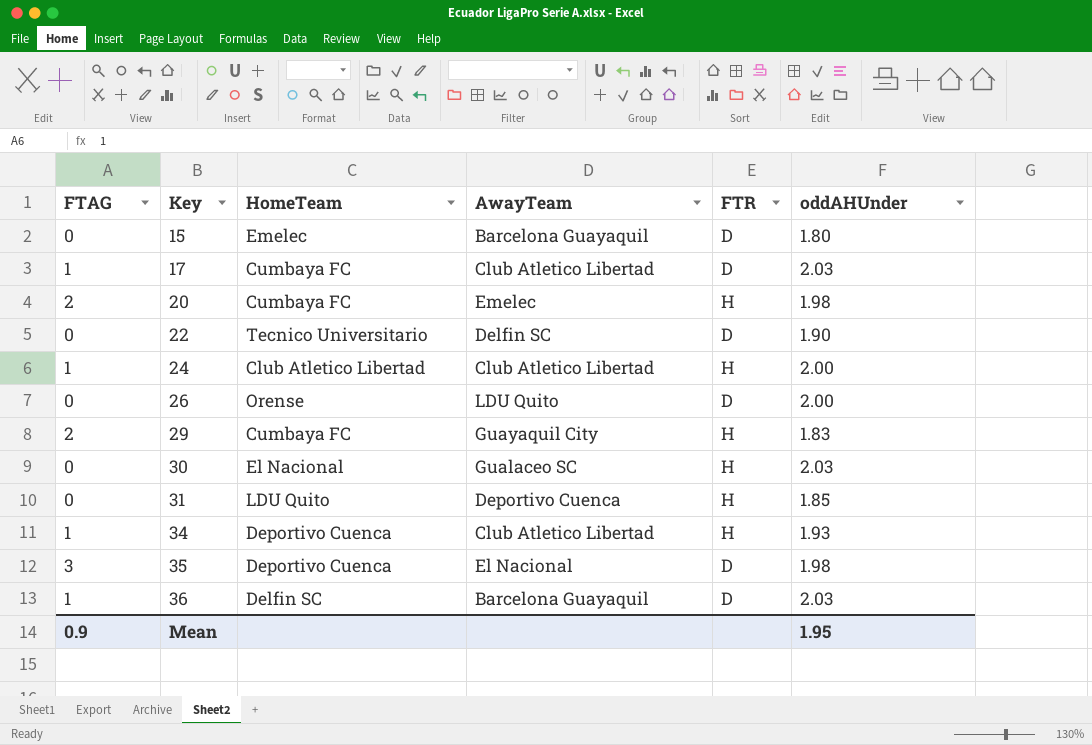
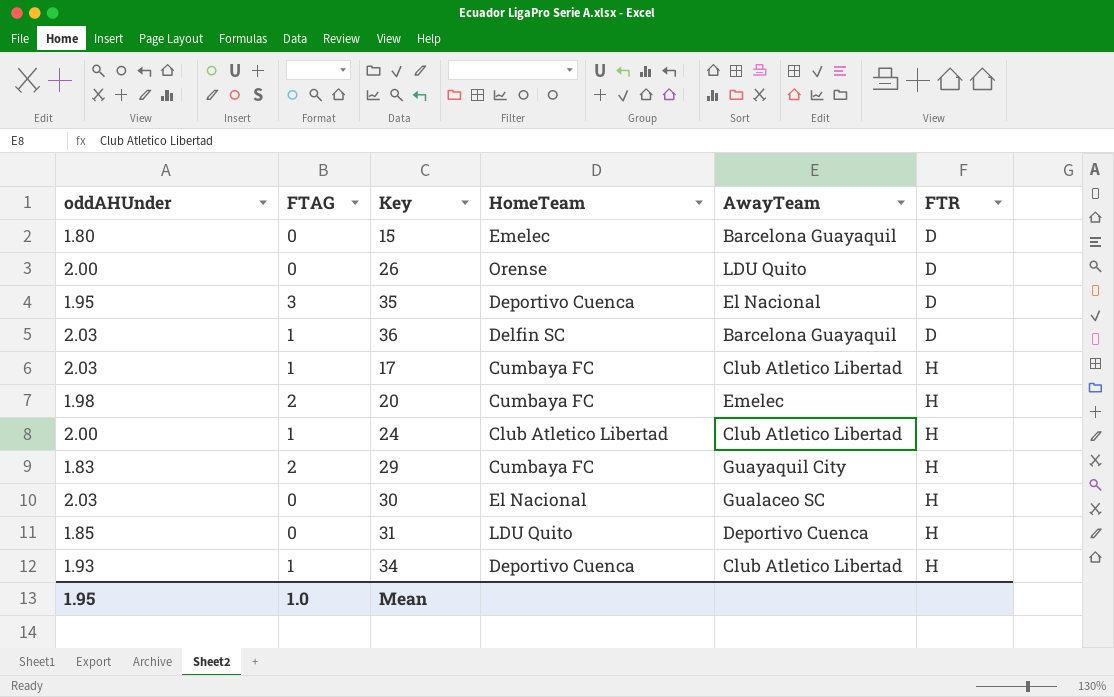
row order: Key ascending -> FTR ascending
column oddAHUnder | position: 6 -> 1
row 22: 0 | Tecnico Universitario | Delfin SC | D | 1.90 -> none
35 | oddAHUnder: 1.98 -> 1.95
17 | FTR: D -> H
Mean | FTAG: 0.9 -> 1.0

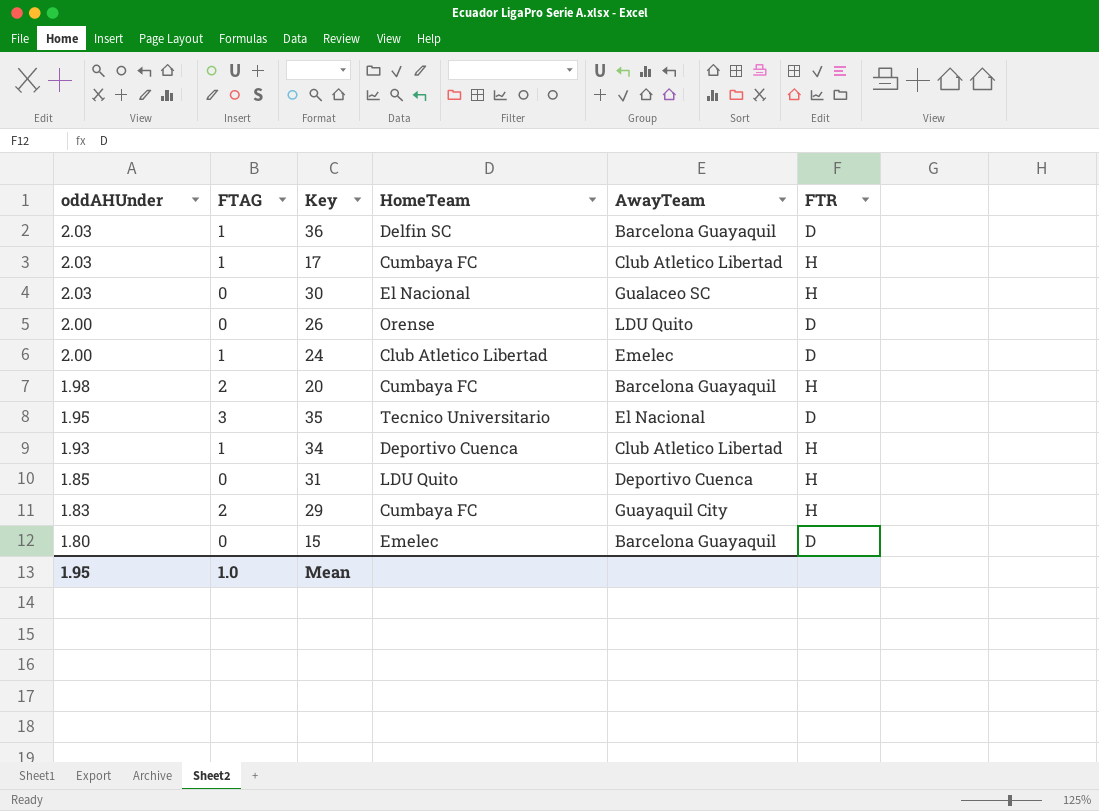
row order: FTR ascending -> oddAHUnder descending
24 | AwayTeam: Club Atletico Libertad -> Emelec
24 | FTR: H -> D
20 | AwayTeam: Emelec -> Barcelona Guayaquil
35 | HomeTeam: Deportivo Cuenca -> Tecnico Universitario

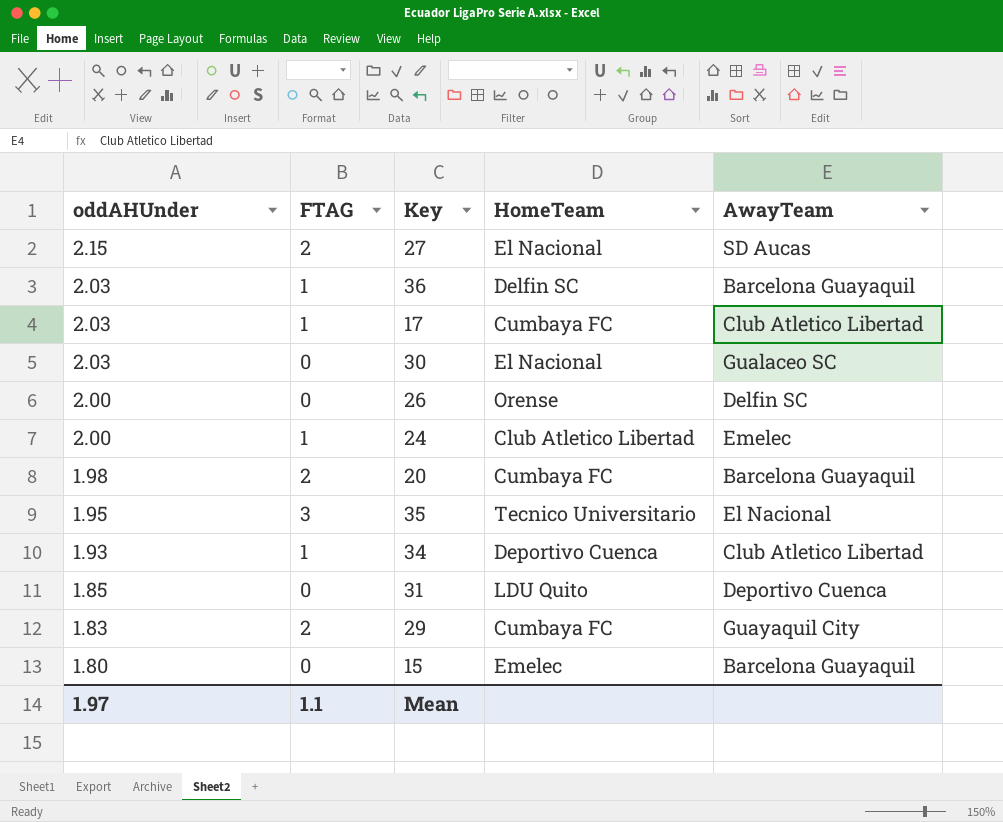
column FTR | position: 6 -> none
row 27: none -> 2.15 | 2 | El Nacional | SD Aucas
26 | AwayTeam: LDU Quito -> Delfin SC
Mean | oddAHUnder: 1.95 -> 1.97
Mean | FTAG: 1.0 -> 1.1

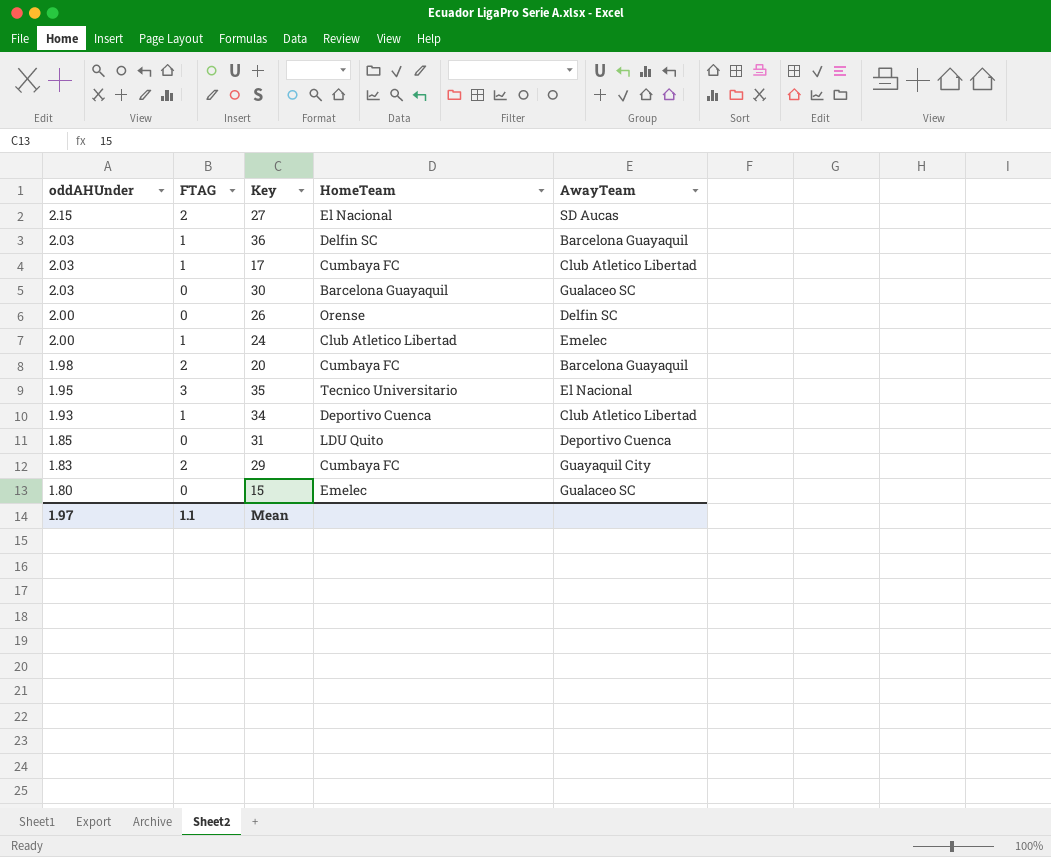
30 | HomeTeam: El Nacional -> Barcelona Guayaquil
15 | AwayTeam: Barcelona Guayaquil -> Gualaceo SC

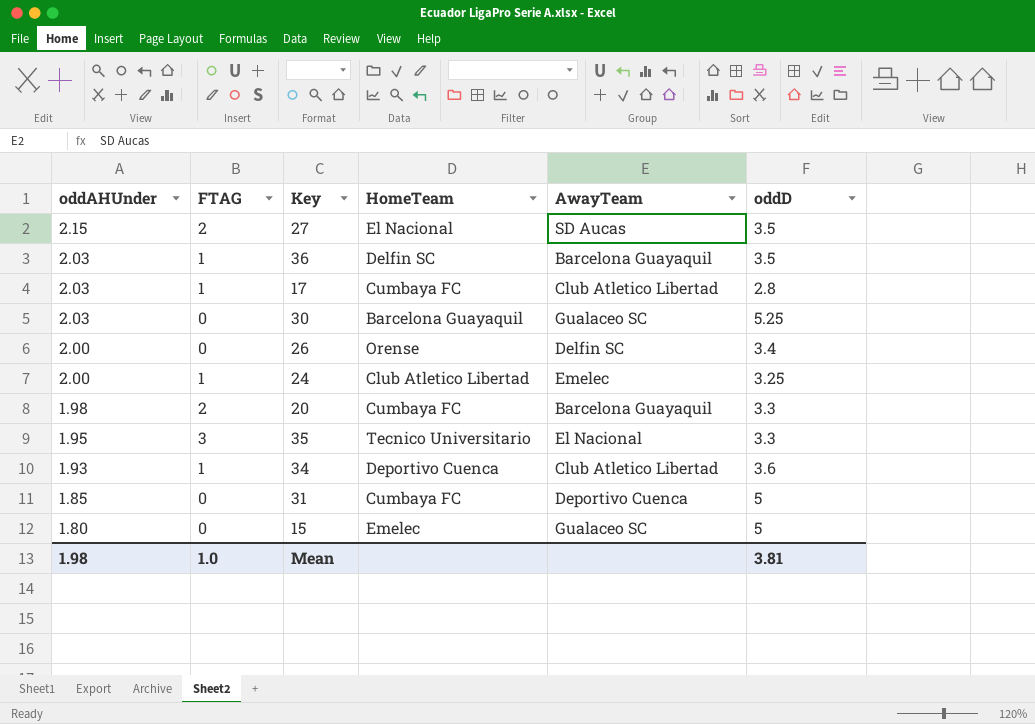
column oddD | position: none -> 6
row 29: 1.83 | 2 | Cumbaya FC | Guayaquil City -> none
31 | HomeTeam: LDU Quito -> Cumbaya FC
Mean | oddAHUnder: 1.97 -> 1.98
Mean | FTAG: 1.1 -> 1.0

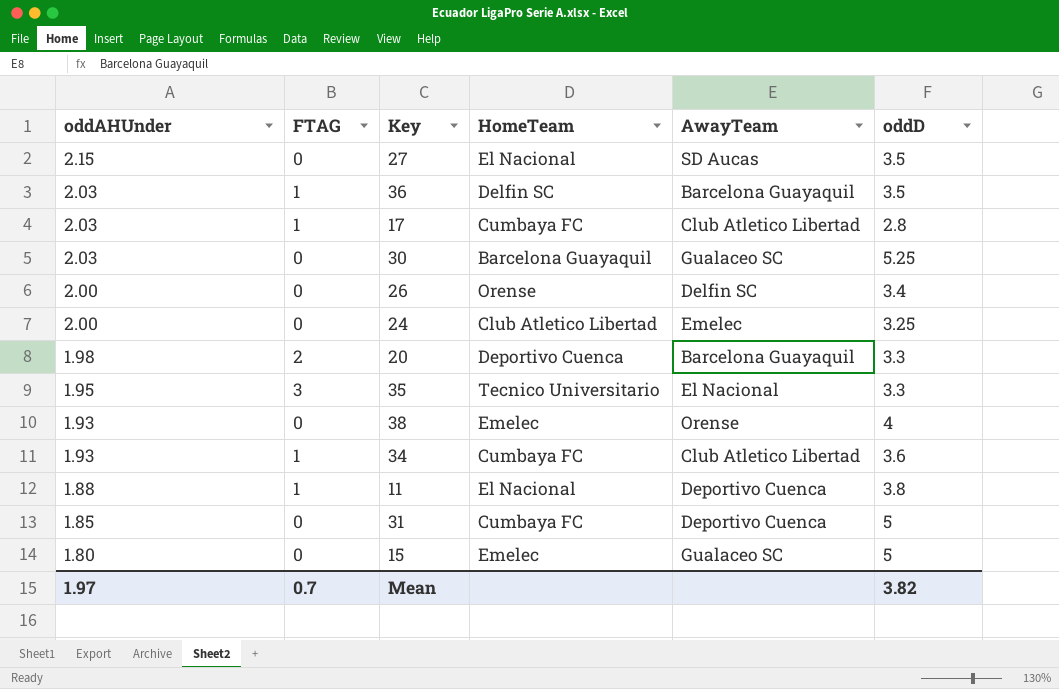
27 | FTAG: 2 -> 0
24 | FTAG: 1 -> 0
20 | HomeTeam: Cumbaya FC -> Deportivo Cuenca
row 38: none -> 1.93 | 0 | Emelec | Orense | 4
34 | HomeTeam: Deportivo Cuenca -> Cumbaya FC
row 11: none -> 1.88 | 1 | El Nacional | Deportivo Cuenca | 3.8
Mean | oddAHUnder: 1.98 -> 1.97
Mean | FTAG: 1.0 -> 0.7
Mean | oddD: 3.81 -> 3.82

